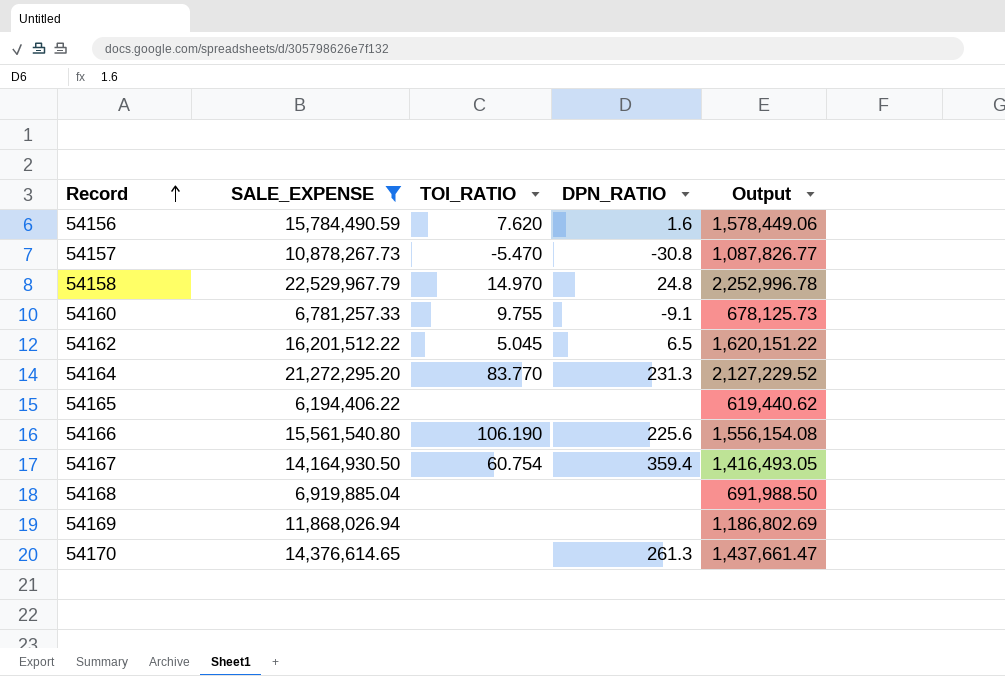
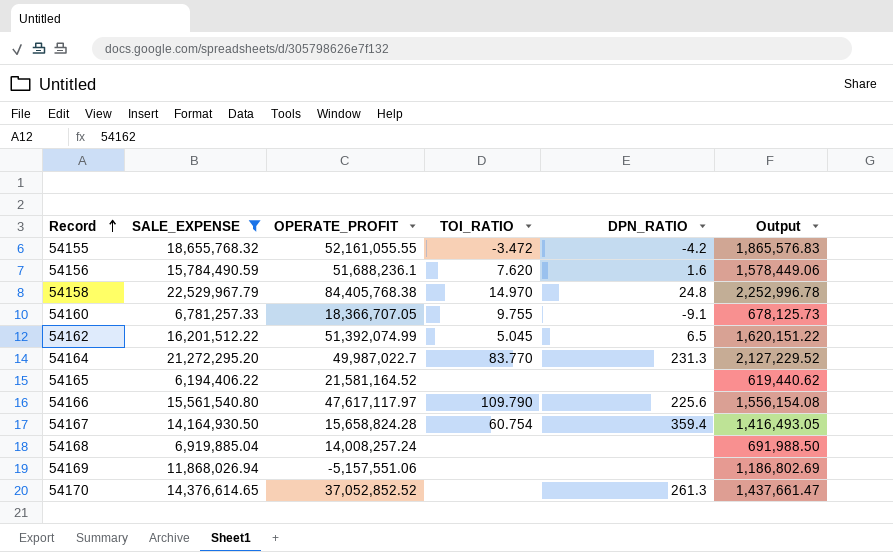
column OPERATE_PROFIT | position: none -> 3
row 54157: 10,878,267.73 | -5.470 | -30.8 | 1,087,826.77 -> none
row 54155: none -> 18,655,768.32 | 52,161,055.55 | -3.472 | -4.2 | 1,865,576.83
54166 | TOI_RATIO: 106.190 -> 109.790

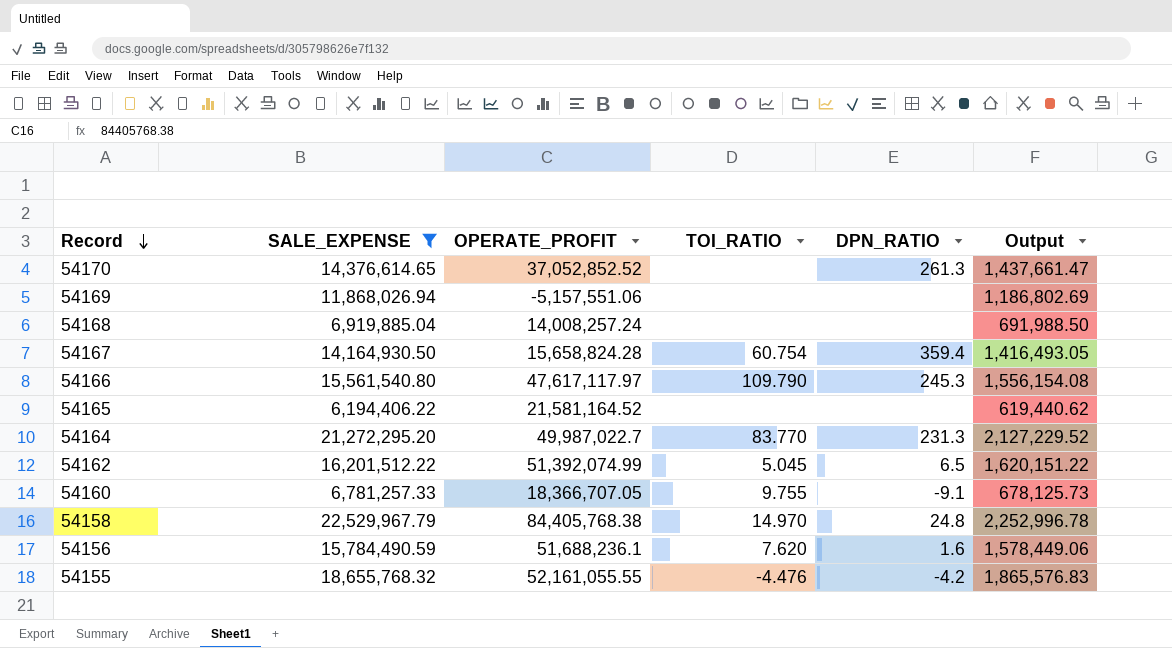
row order: Record ascending -> Record descending
54166 | DPN_RATIO: 225.6 -> 245.3
54155 | TOI_RATIO: -3.472 -> -4.476

